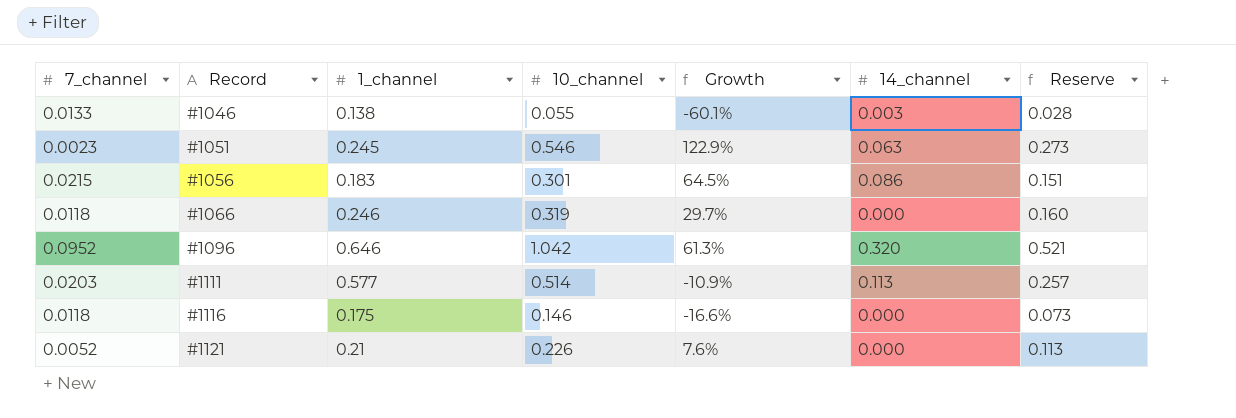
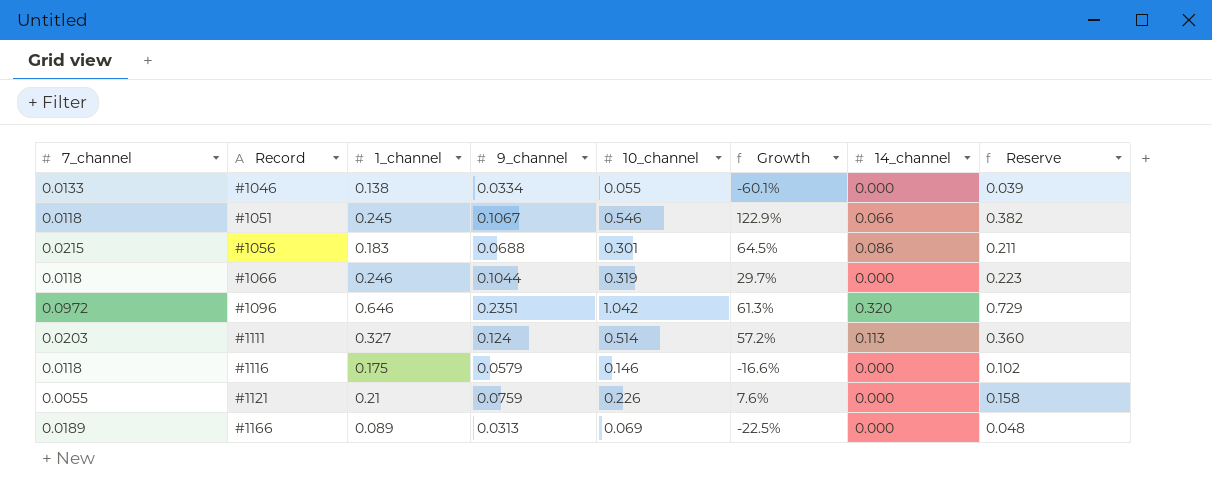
column 9_channel | position: none -> 4
column Reserve | formula: [10_channel] * 0.5 -> [10_channel] * 0.7
#1046 | 14_channel: 0.003 -> 0.000
#1051 | 7_channel: 0.0023 -> 0.0118
#1051 | 14_channel: 0.063 -> 0.066
#1096 | 7_channel: 0.0952 -> 0.0972
#1111 | 1_channel: 0.577 -> 0.327
#1111 | Growth: -10.9% -> 57.2%
#1121 | 7_channel: 0.0052 -> 0.0055
row #1166: none -> 0.0189 | 0.089 | 0.0313 | 0.069 | -22.5% | 0.000 | 0.048

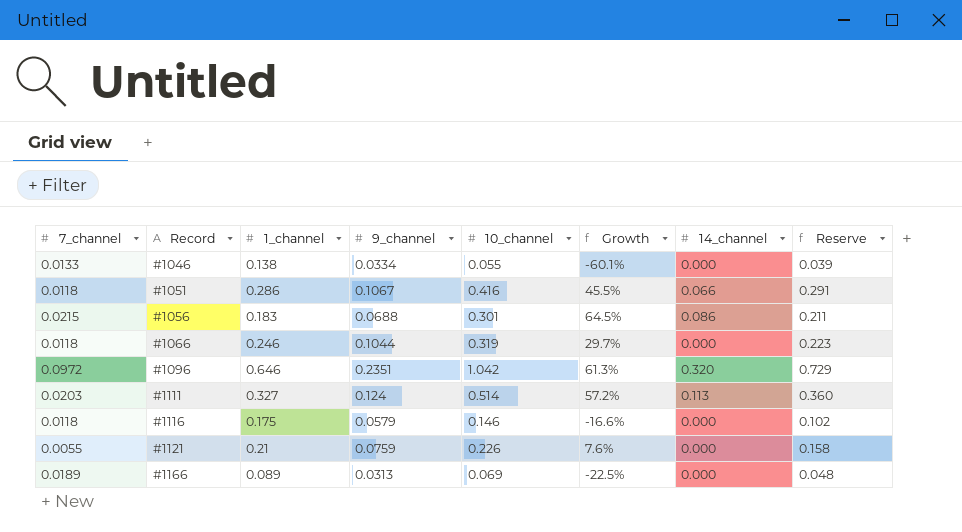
#1051 | 1_channel: 0.245 -> 0.286
#1051 | 10_channel: 0.546 -> 0.416
#1051 | Growth: 122.9% -> 45.5%
#1051 | Reserve: 0.382 -> 0.291

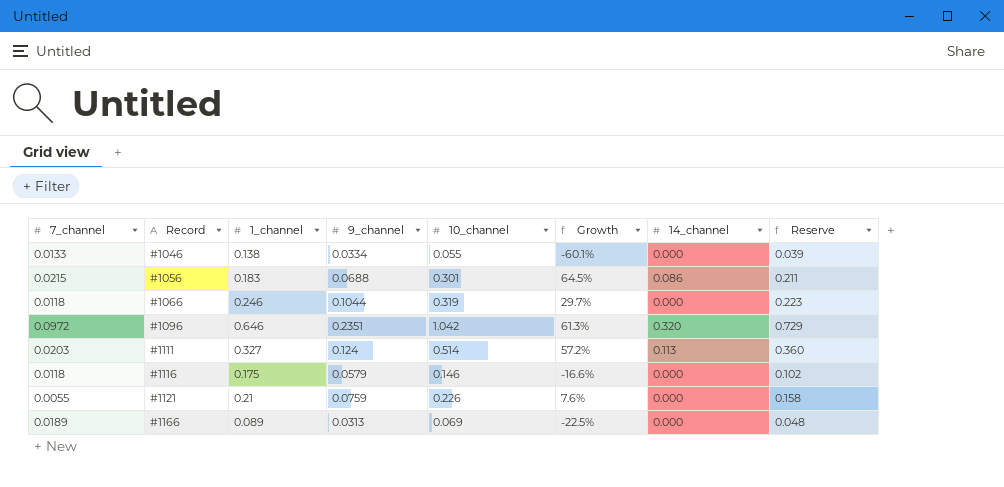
row #1051: 0.0118 | 0.286 | 0.1067 | 0.416 | 45.5% | 0.066 | 0.291 -> none

